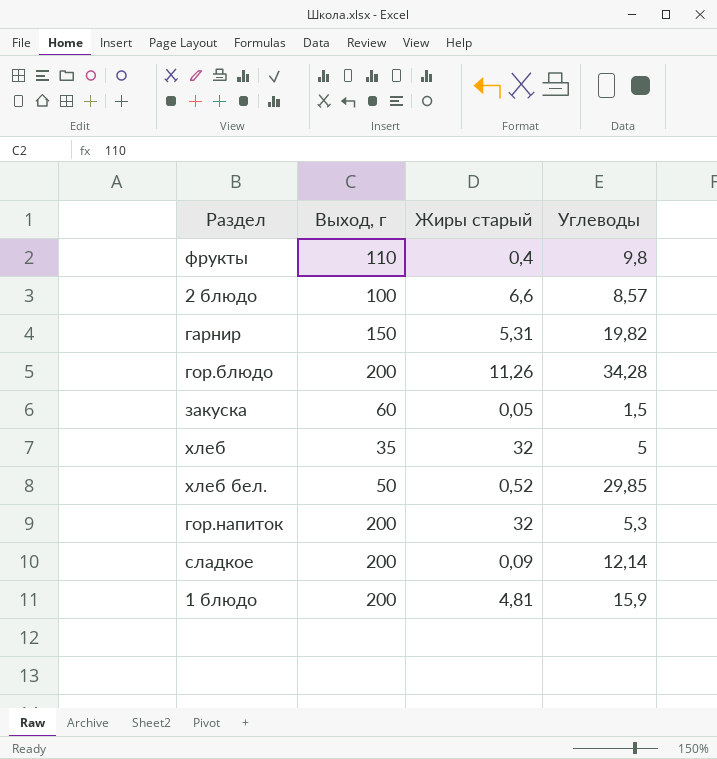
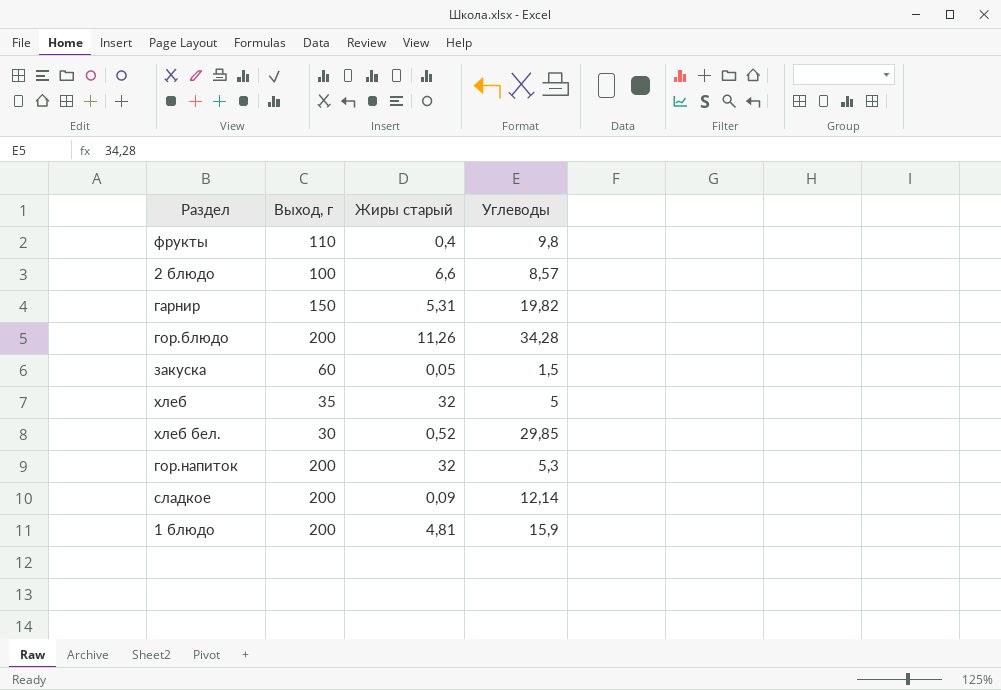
хлеб бел. | Выход, г: 50 -> 30

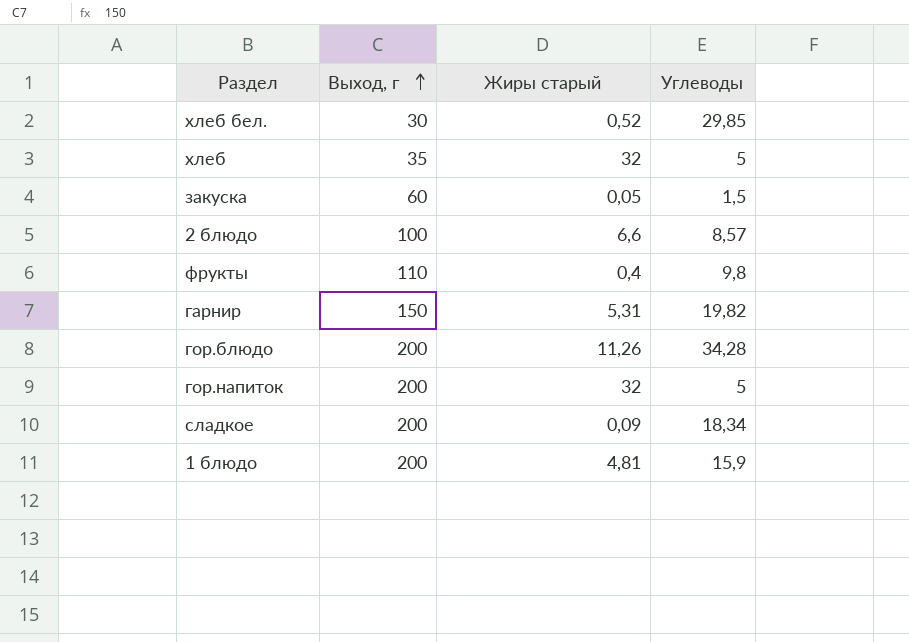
row order: none -> Выход, г ascending
гор.напиток | Углеводы: 5,3 -> 5
сладкое | Углеводы: 12,14 -> 18,34

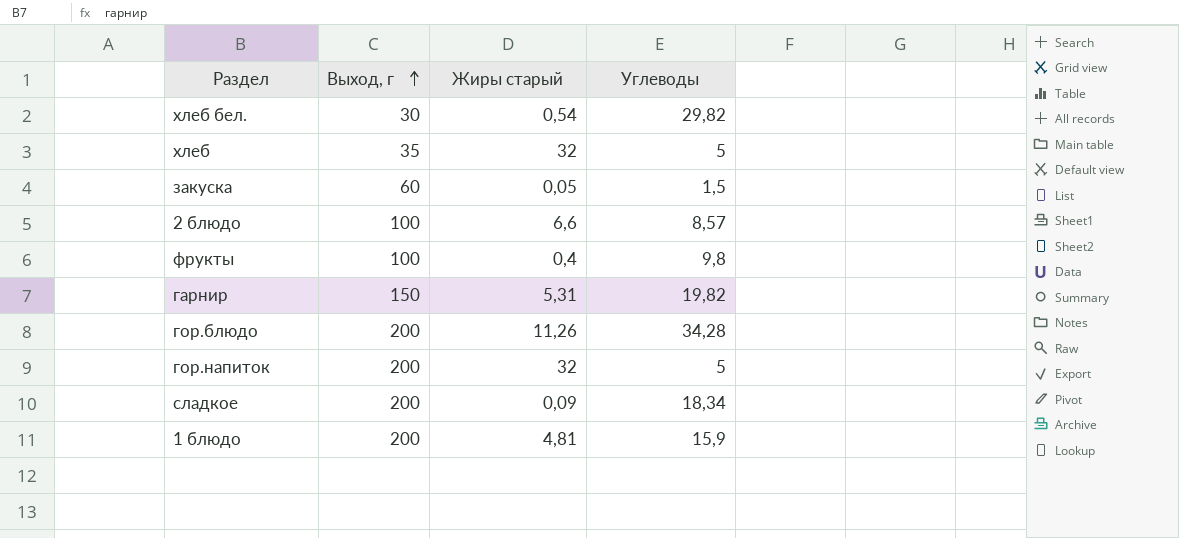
хлеб бел. | Жиры старый: 0,52 -> 0,54
хлеб бел. | Углеводы: 29,85 -> 29,82
фрукты | Выход, г: 110 -> 100

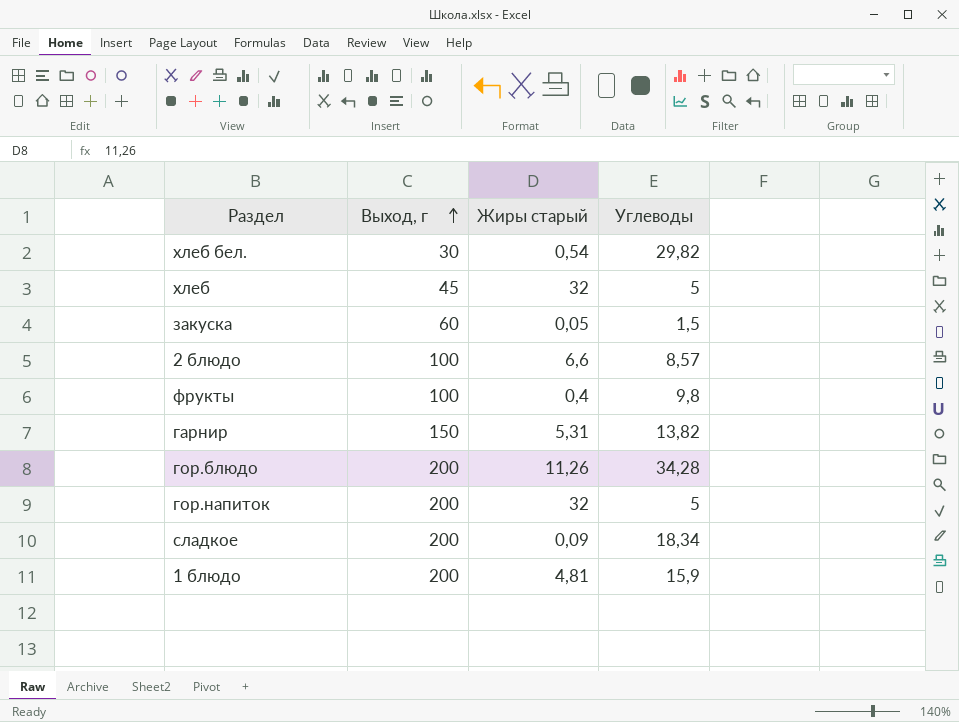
хлеб | Выход, г: 35 -> 45
гарнир | Углеводы: 19,82 -> 13,82

